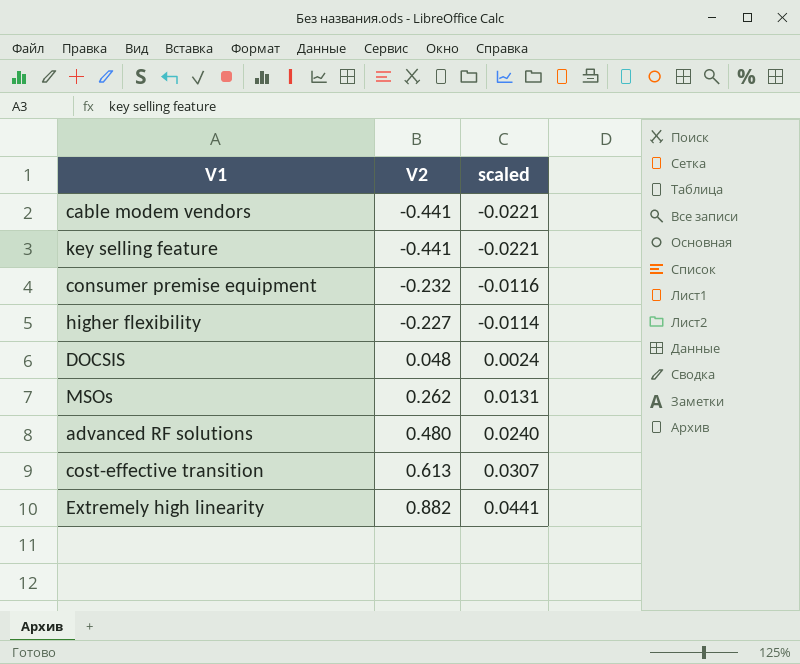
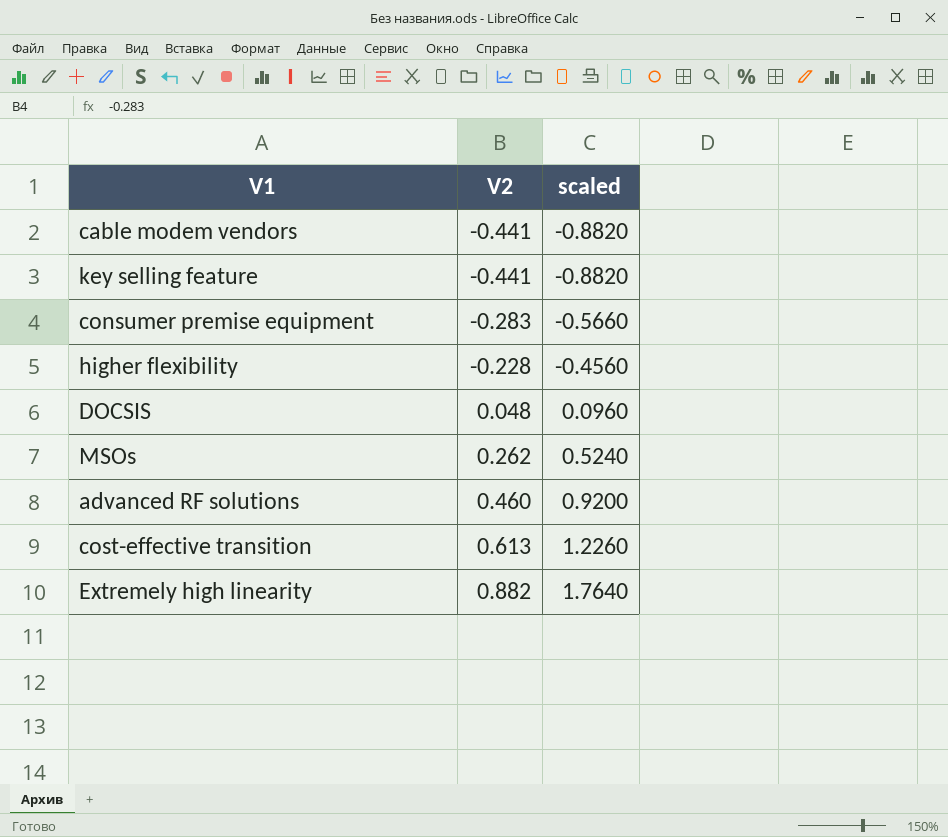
column scaled | formula: [V2] * 0.05 -> [V2] * 2
consumer premise equipment | V2: -0.232 -> -0.283
higher flexibility | V2: -0.227 -> -0.228
advanced RF solutions | V2: 0.480 -> 0.460

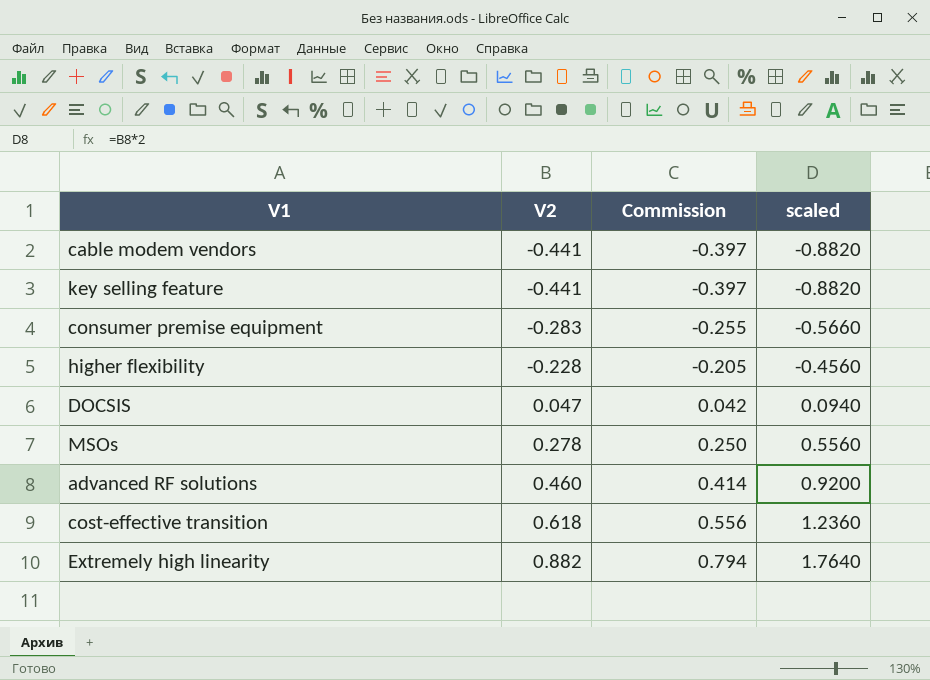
column Commission | formula: none -> [V2] * 0.9
DOCSIS | V2: 0.048 -> 0.047
DOCSIS | scaled: 0.0960 -> 0.0940
MSOs | V2: 0.262 -> 0.278
MSOs | scaled: 0.5240 -> 0.5560
cost-effective transition | V2: 0.613 -> 0.618
cost-effective transition | scaled: 1.2260 -> 1.2360

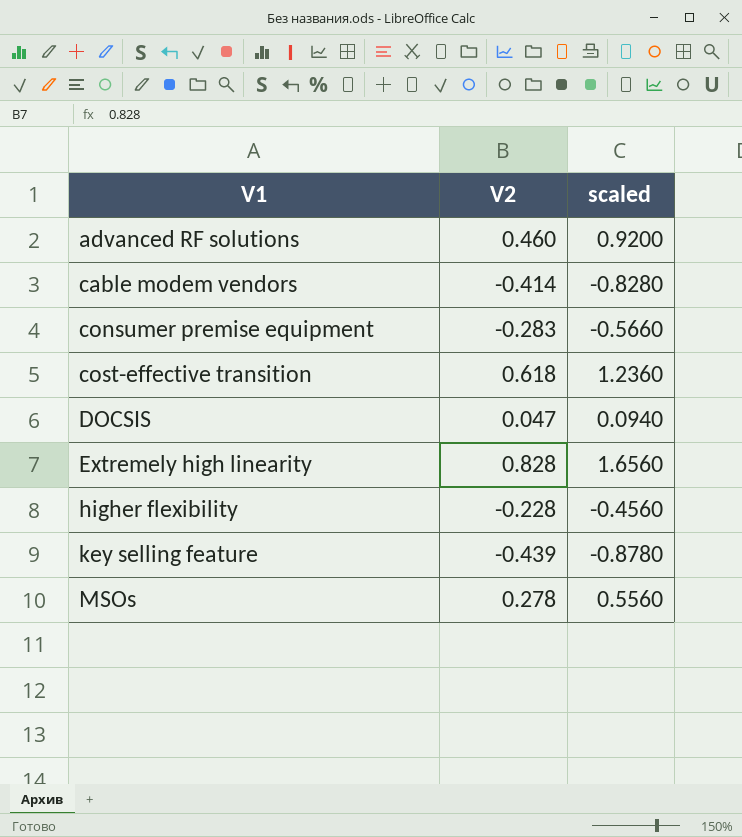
row order: V2 ascending -> V1 ascending
column Commission | formula: [V2] * 0.9 -> none
cable modem vendors | V2: -0.441 -> -0.414
cable modem vendors | scaled: -0.8820 -> -0.8280
Extremely high linearity | V2: 0.882 -> 0.828
Extremely high linearity | scaled: 1.7640 -> 1.6560
key selling feature | V2: -0.441 -> -0.439
key selling feature | scaled: -0.8820 -> -0.8780

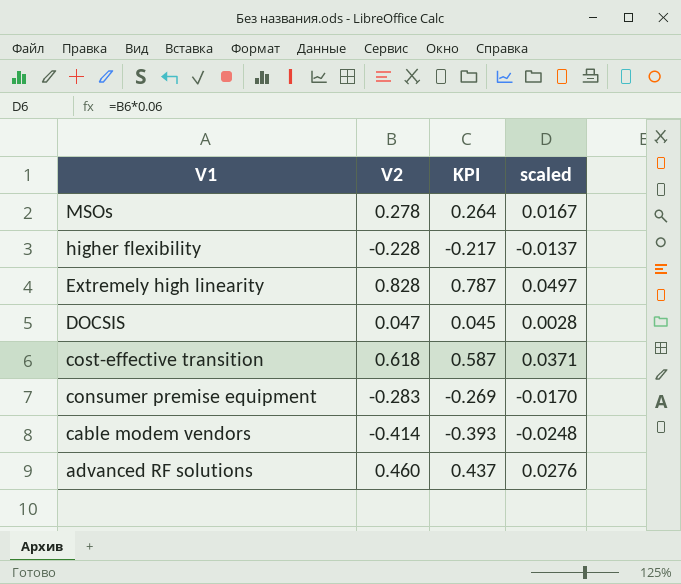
row order: V1 ascending -> V1 descending
column KPI | formula: none -> [V2] * 0.95
column scaled | formula: [V2] * 2 -> [V2] * 0.06
row key selling feature: -0.439 | -0.8780 -> none

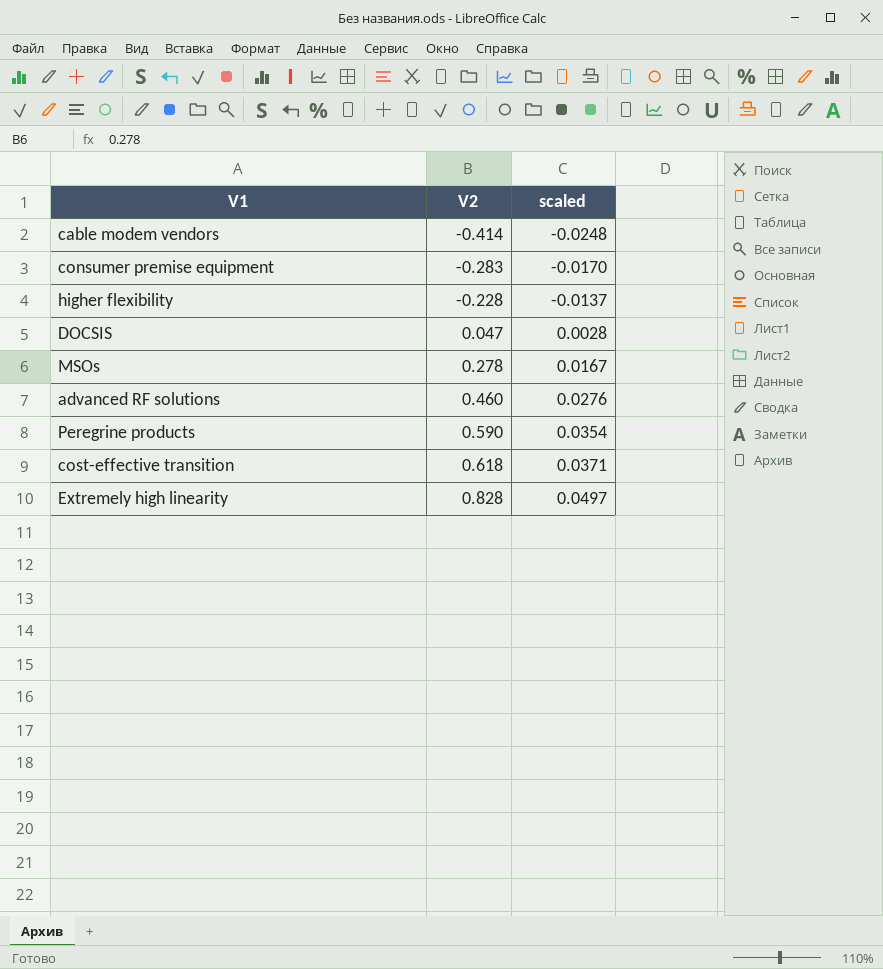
row order: V1 descending -> V2 ascending
column KPI | formula: [V2] * 0.95 -> none
row Peregrine products: none -> 0.590 | 0.0354

